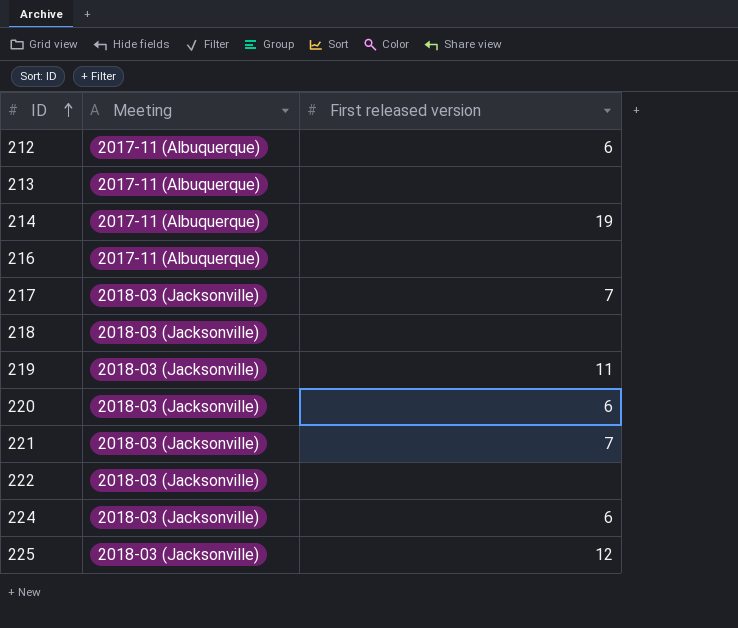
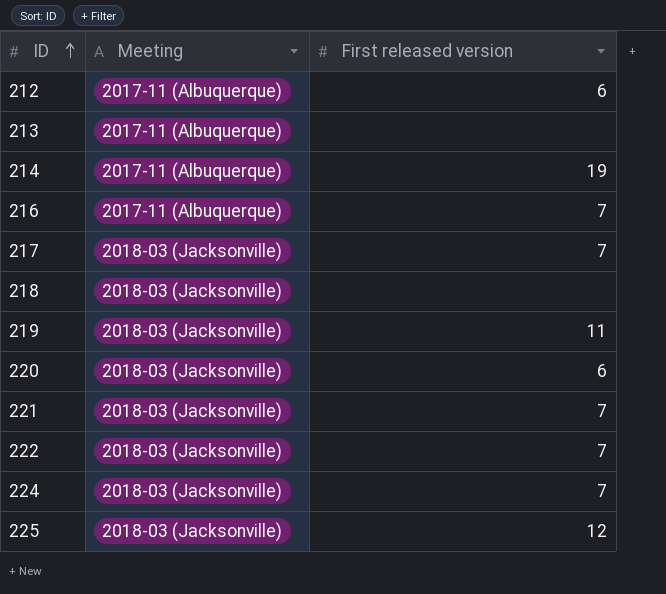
216 | First released version: none -> 7
222 | First released version: none -> 7
224 | First released version: 6 -> 7

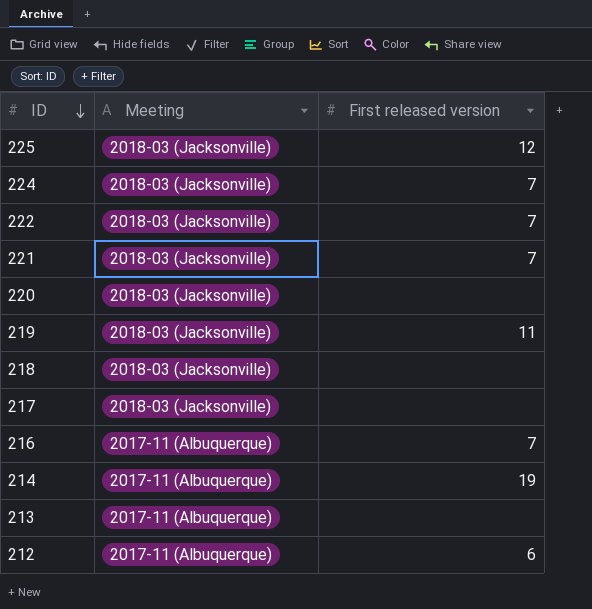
row order: ID ascending -> ID descending
220 | First released version: 6 -> none
217 | First released version: 7 -> none

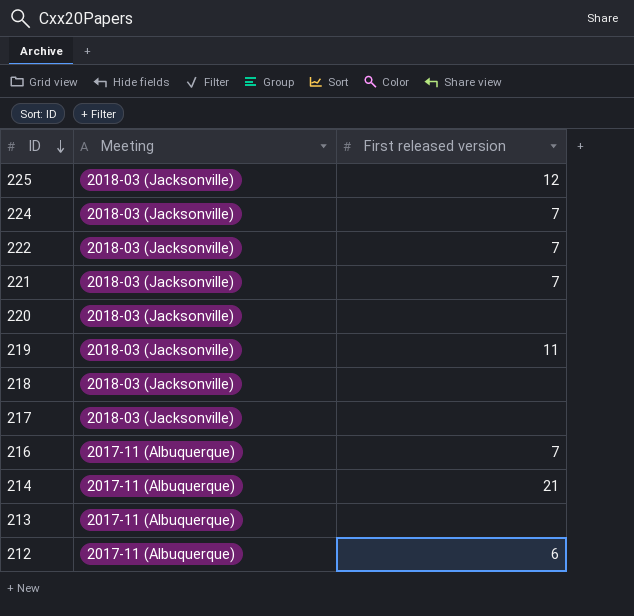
214 | First released version: 19 -> 21

